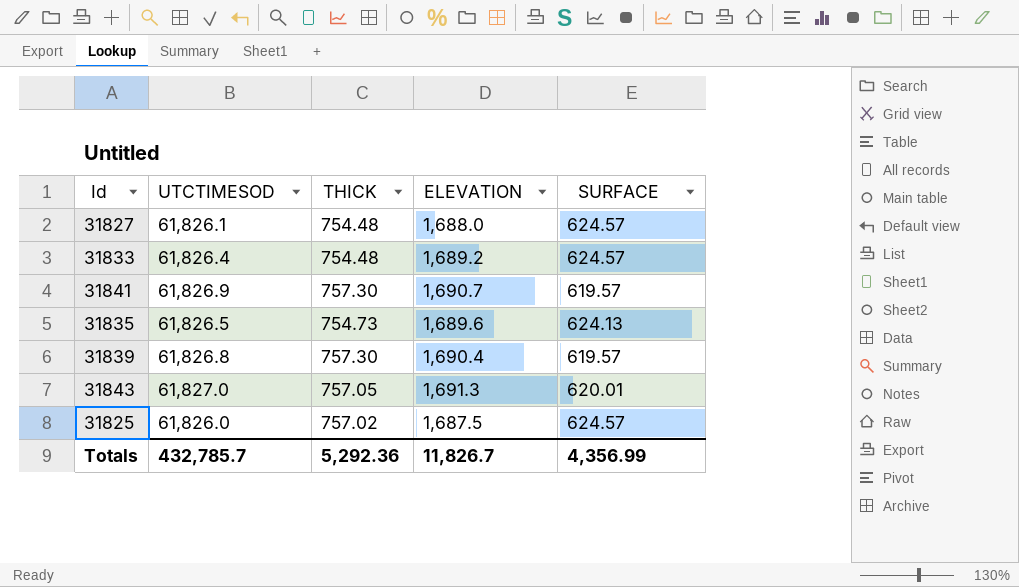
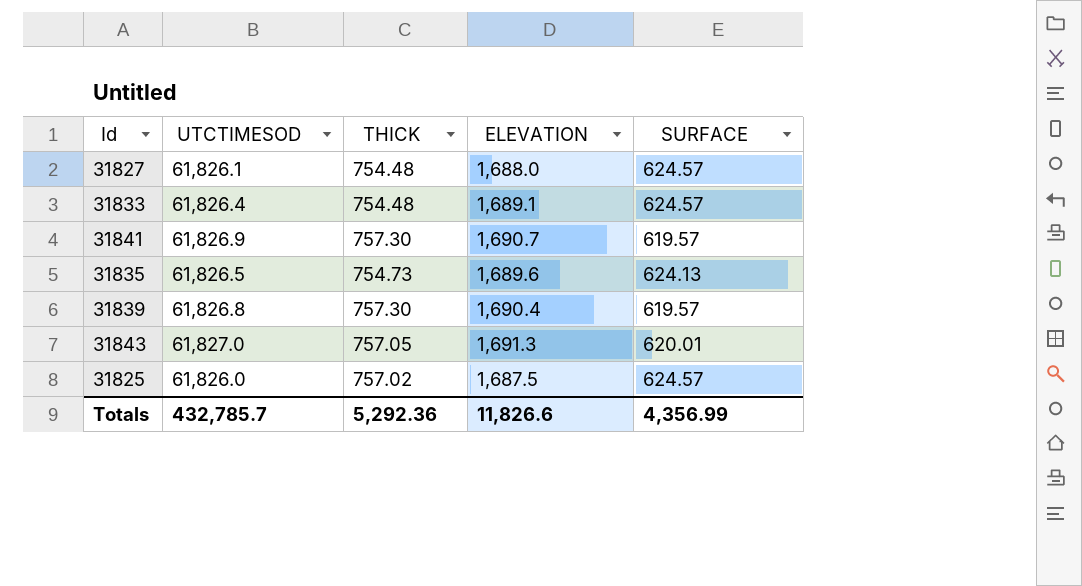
31833 | ELEVATION: 1,689.2 -> 1,689.1
Totals | ELEVATION: 11,826.7 -> 11,826.6

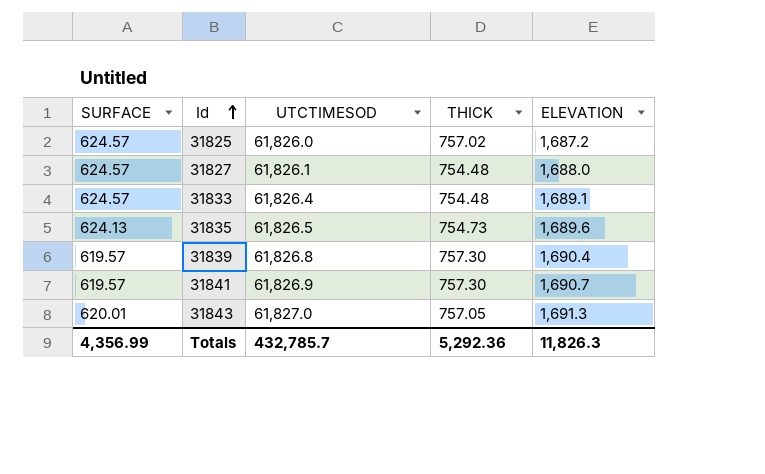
row order: none -> Id ascending
column SURFACE | position: 5 -> 1
31825 | ELEVATION: 1,687.5 -> 1,687.2
Totals | ELEVATION: 11,826.6 -> 11,826.3

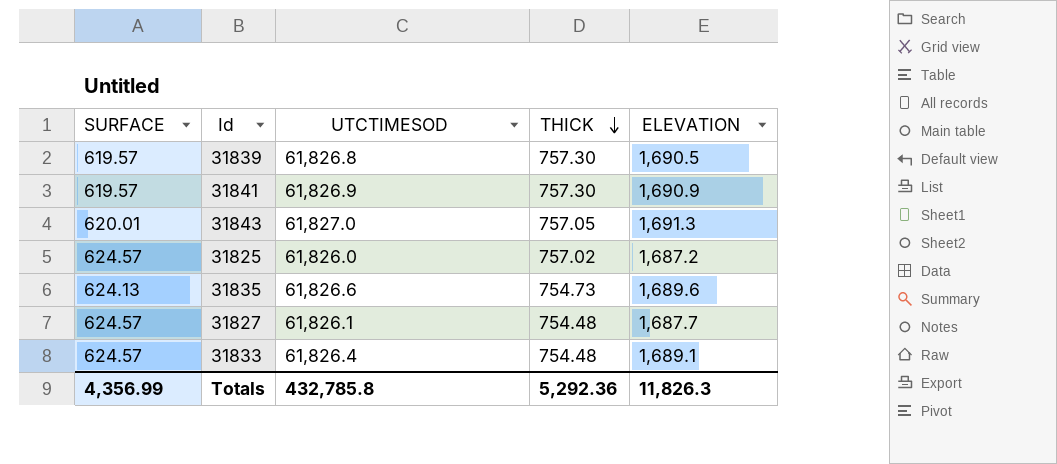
row order: Id ascending -> THICK descending
31839 | ELEVATION: 1,690.4 -> 1,690.5
31841 | ELEVATION: 1,690.7 -> 1,690.9
31835 | UTCTIMESOD: 61,826.5 -> 61,826.6
31827 | ELEVATION: 1,688.0 -> 1,687.7
Totals | UTCTIMESOD: 432,785.7 -> 432,785.8

